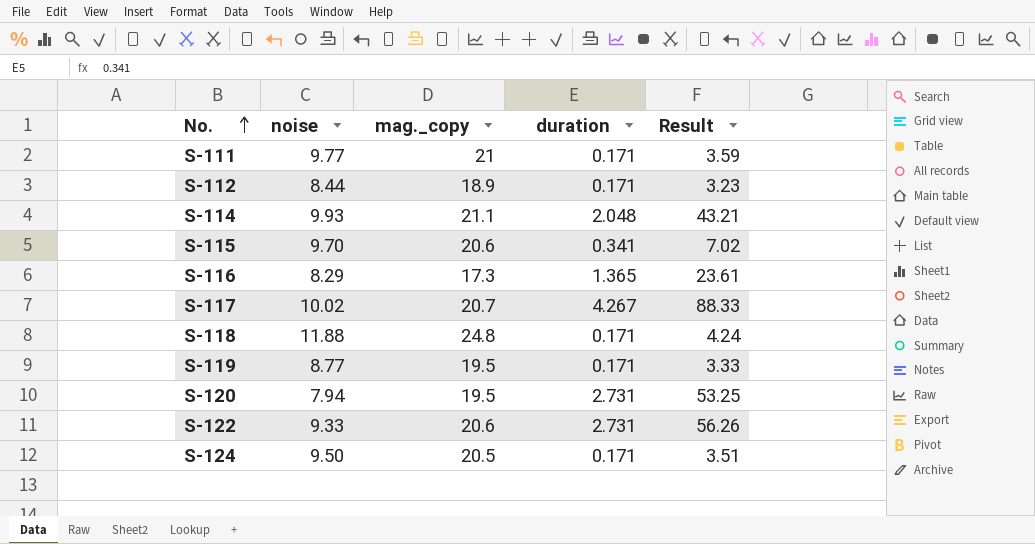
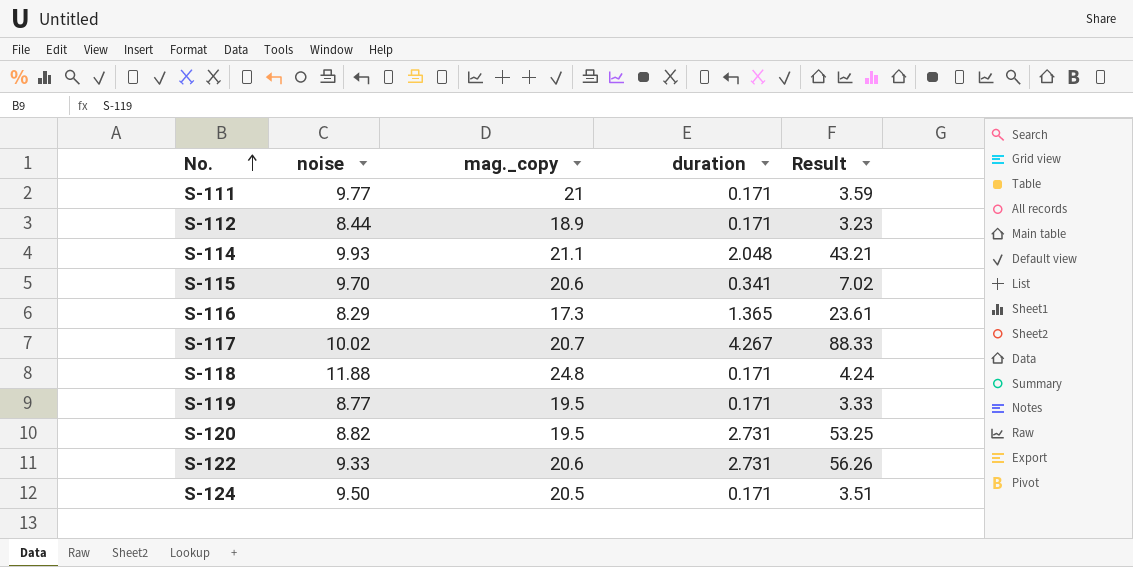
S-120 | noise: 7.94 -> 8.82

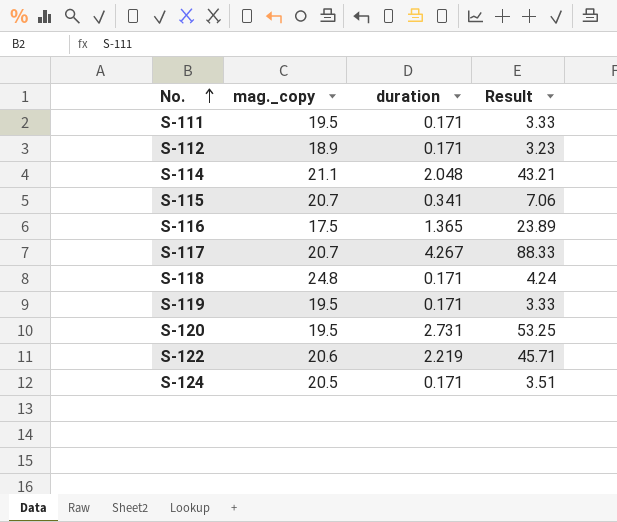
column noise | position: 2 -> none
S-111 | mag._copy: 21 -> 19.5
S-111 | Result: 3.59 -> 3.33
S-115 | mag._copy: 20.6 -> 20.7
S-115 | Result: 7.02 -> 7.06
S-116 | mag._copy: 17.3 -> 17.5
S-116 | Result: 23.61 -> 23.89
S-122 | duration: 2.731 -> 2.219
S-122 | Result: 56.26 -> 45.71

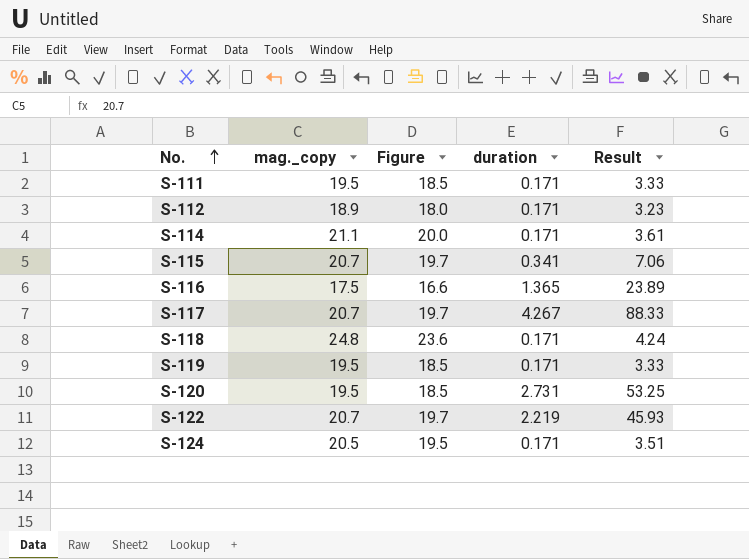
column Figure | formula: none -> [mag._copy] * 0.95
S-114 | duration: 2.048 -> 0.171
S-114 | Result: 43.21 -> 3.61
S-122 | mag._copy: 20.6 -> 20.7
S-122 | Result: 45.71 -> 45.93

